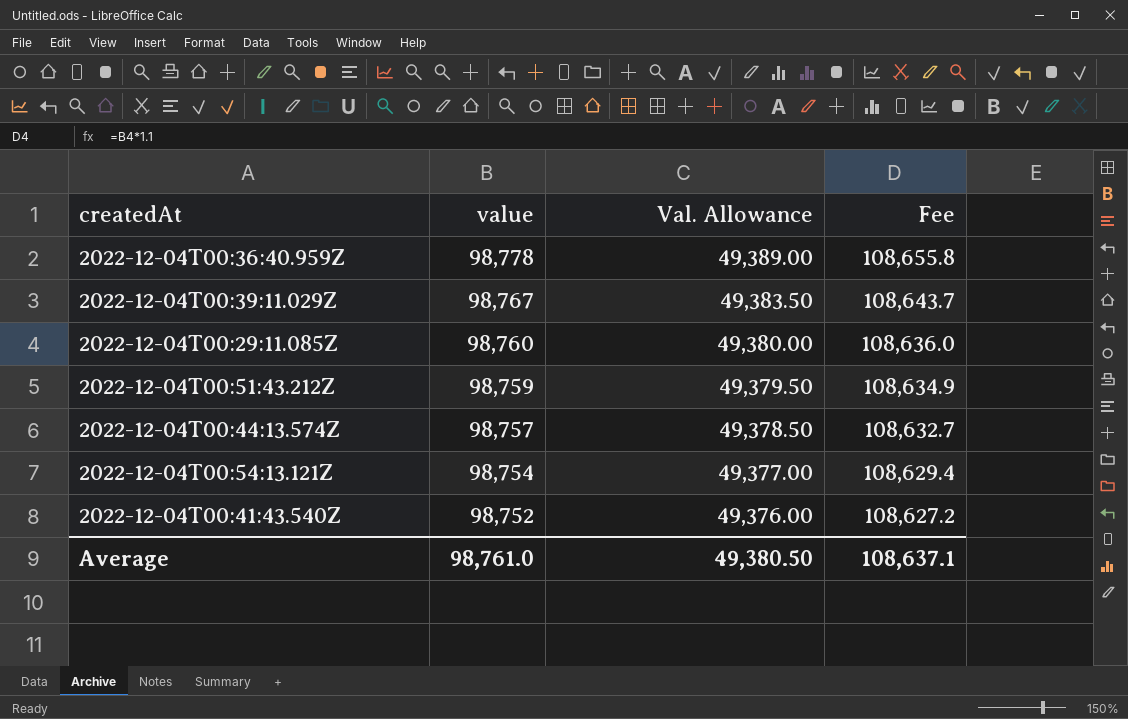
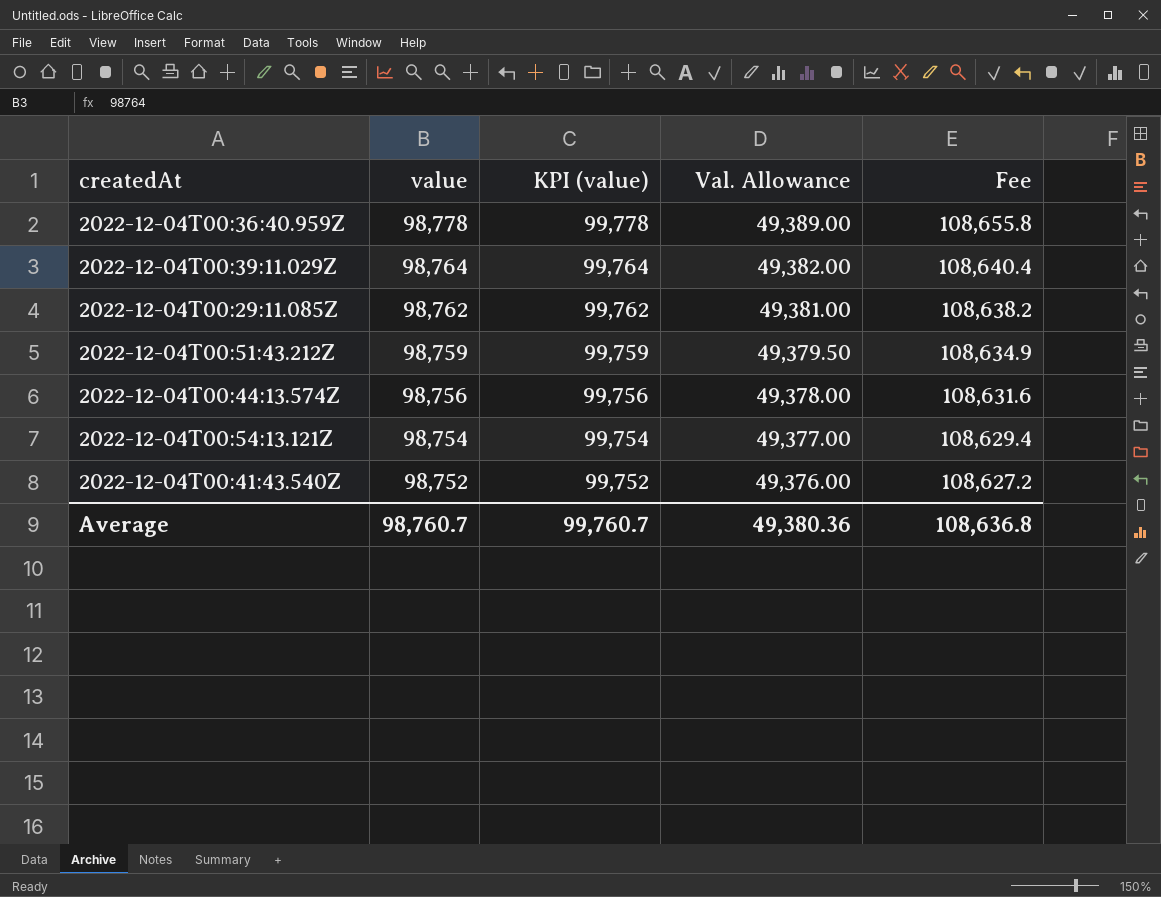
column KPI (value) | formula: none -> [value] + 1000
2022-12-04T00:39:11.029Z | value: 98,767 -> 98,764
2022-12-04T00:39:11.029Z | Val. Allowance: 49,383.50 -> 49,382.00
2022-12-04T00:39:11.029Z | Fee: 108,643.7 -> 108,640.4
2022-12-04T00:29:11.085Z | value: 98,760 -> 98,762
2022-12-04T00:29:11.085Z | Val. Allowance: 49,380.00 -> 49,381.00
2022-12-04T00:29:11.085Z | Fee: 108,636.0 -> 108,638.2
2022-12-04T00:44:13.574Z | value: 98,757 -> 98,756
2022-12-04T00:44:13.574Z | Val. Allowance: 49,378.50 -> 49,378.00
2022-12-04T00:44:13.574Z | Fee: 108,632.7 -> 108,631.6
Average | value: 98,761.0 -> 98,760.7
Average | Val. Allowance: 49,380.50 -> 49,380.36
Average | Fee: 108,637.1 -> 108,636.8

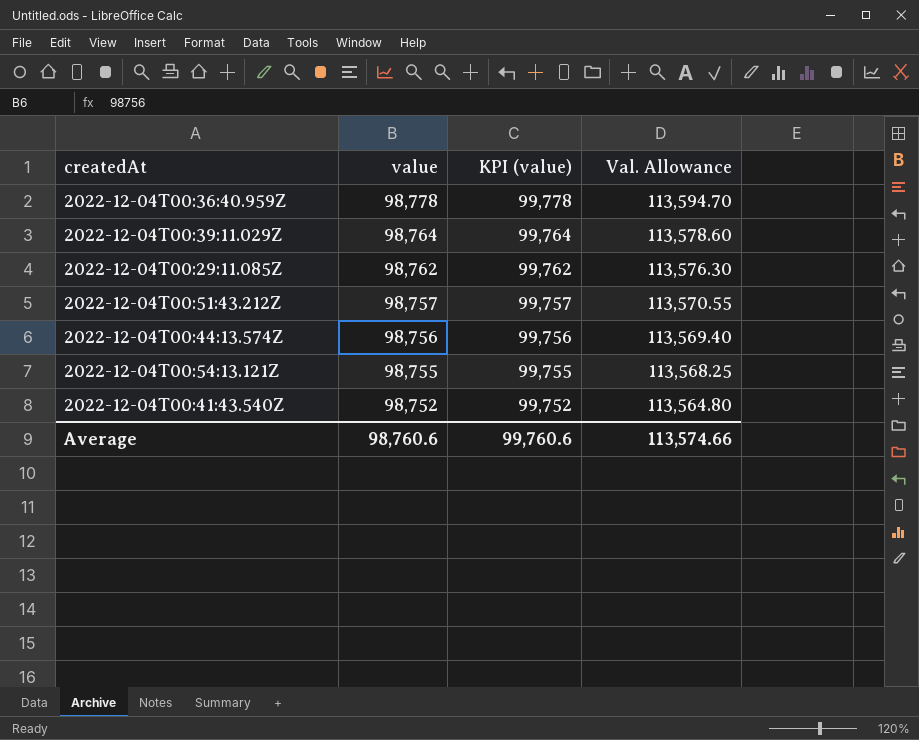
column Fee | formula: [value] * 1.1 -> none
column Val. Allowance | formula: [value] * 0.5 -> [value] * 1.15
2022-12-04T00:51:43.212Z | value: 98,759 -> 98,757
2022-12-04T00:51:43.212Z | KPI (value): 99,759 -> 99,757
2022-12-04T00:54:13.121Z | value: 98,754 -> 98,755
2022-12-04T00:54:13.121Z | KPI (value): 99,754 -> 99,755
Average | value: 98,760.7 -> 98,760.6
Average | KPI (value): 99,760.7 -> 99,760.6
Average | Val. Allowance: 49,380.36 -> 113,574.66

